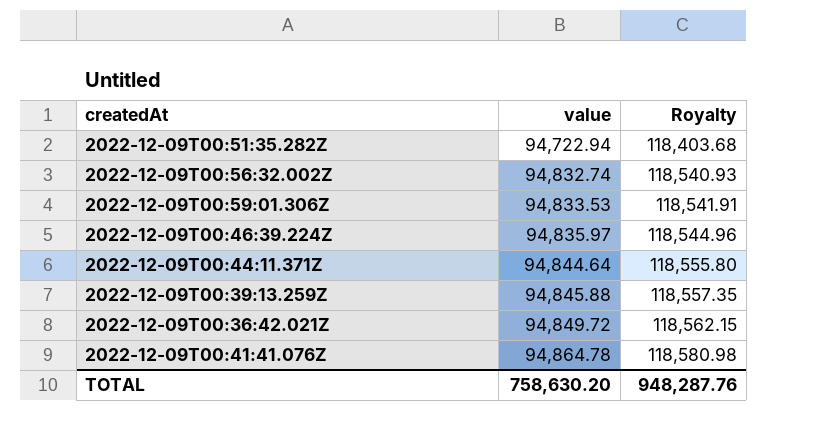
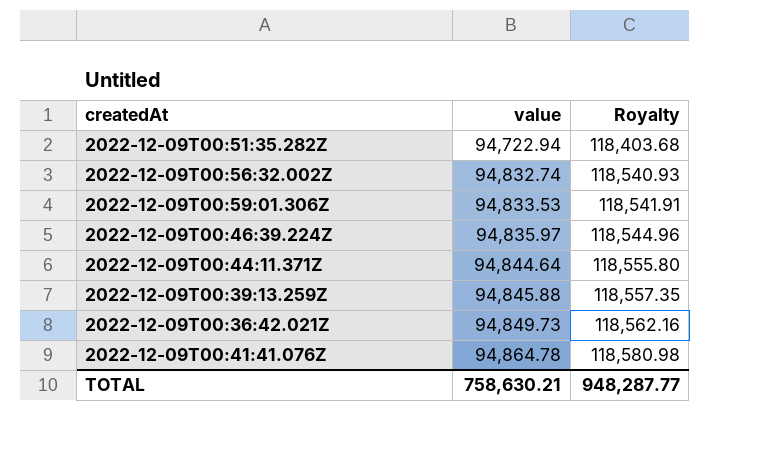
2022-12-09T00:36:42.021Z | value: 94,849.72 -> 94,849.73
2022-12-09T00:36:42.021Z | Royalty: 118,562.15 -> 118,562.16
TOTAL | value: 758,630.20 -> 758,630.21
TOTAL | Royalty: 948,287.76 -> 948,287.77

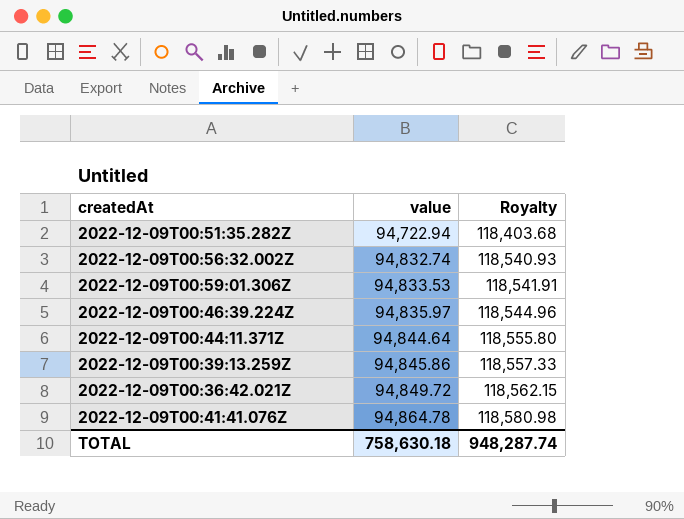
2022-12-09T00:39:13.259Z | value: 94,845.88 -> 94,845.86
2022-12-09T00:39:13.259Z | Royalty: 118,557.35 -> 118,557.33
2022-12-09T00:36:42.021Z | value: 94,849.73 -> 94,849.72
2022-12-09T00:36:42.021Z | Royalty: 118,562.16 -> 118,562.15
TOTAL | value: 758,630.21 -> 758,630.18
TOTAL | Royalty: 948,287.77 -> 948,287.74

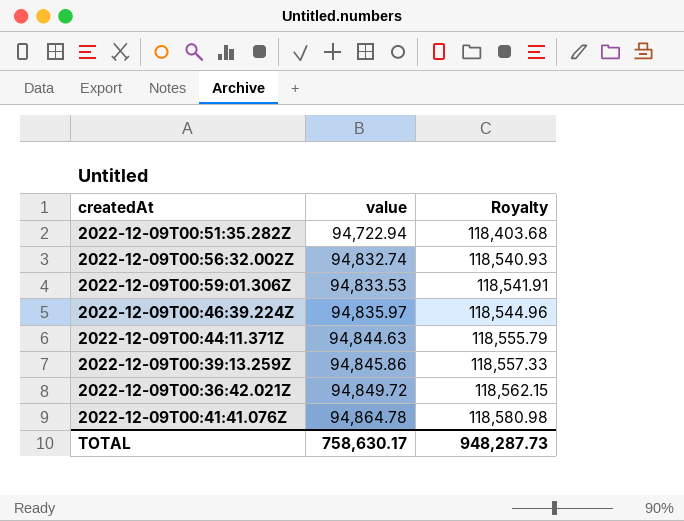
2022-12-09T00:44:11.371Z | value: 94,844.64 -> 94,844.63
2022-12-09T00:44:11.371Z | Royalty: 118,555.80 -> 118,555.79
TOTAL | value: 758,630.18 -> 758,630.17
TOTAL | Royalty: 948,287.74 -> 948,287.73

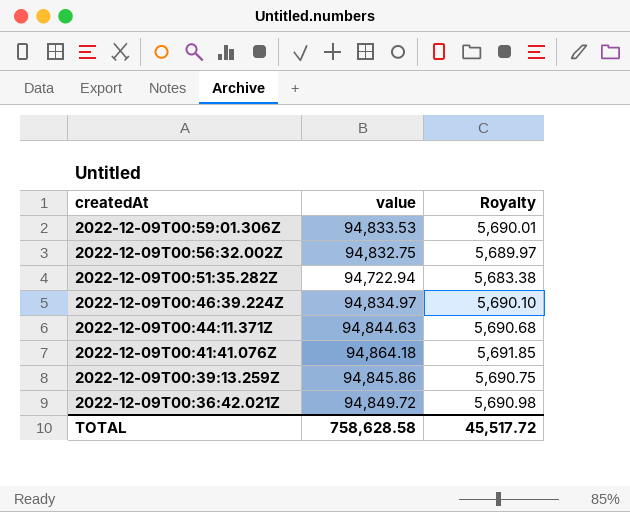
row order: value ascending -> createdAt descending
column Royalty | formula: [value] * 1.25 -> [value] * 0.06
2022-12-09T00:56:32.002Z | value: 94,832.74 -> 94,832.75
2022-12-09T00:46:39.224Z | value: 94,835.97 -> 94,834.97
2022-12-09T00:41:41.076Z | value: 94,864.78 -> 94,864.18
TOTAL | value: 758,630.17 -> 758,628.58
TOTAL | Royalty: 948,287.73 -> 45,517.72

